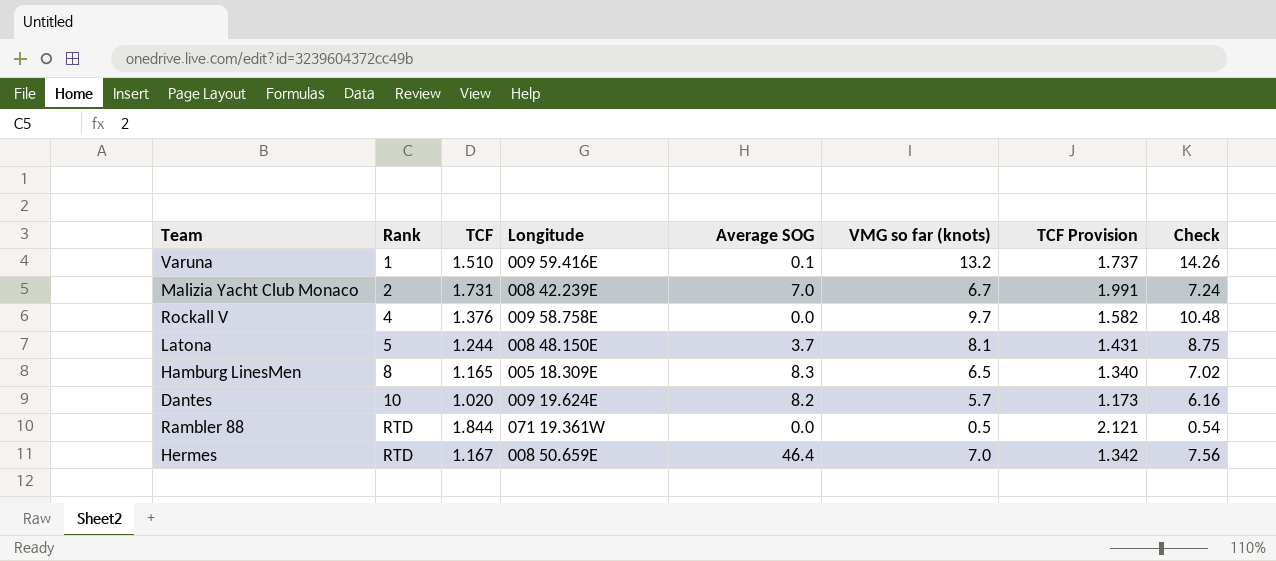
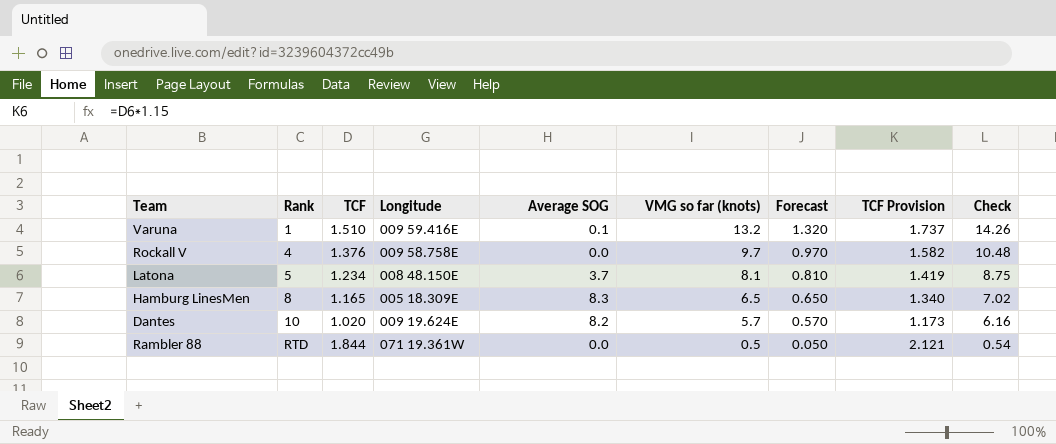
column Forecast | formula: none -> [VMG so far (knots)] * 0.1
row Malizia Yacht Club Monaco: 2 | 1.731 | 008 42.239E | 7.0 | 6.7 | 1.991 | 7.24 -> none
row Hermes: RTD | 1.167 | 008 50.659E | 46.4 | 7.0 | 1.342 | 7.56 -> none
Latona | TCF: 1.244 -> 1.234
Latona | TCF Provision: 1.431 -> 1.419

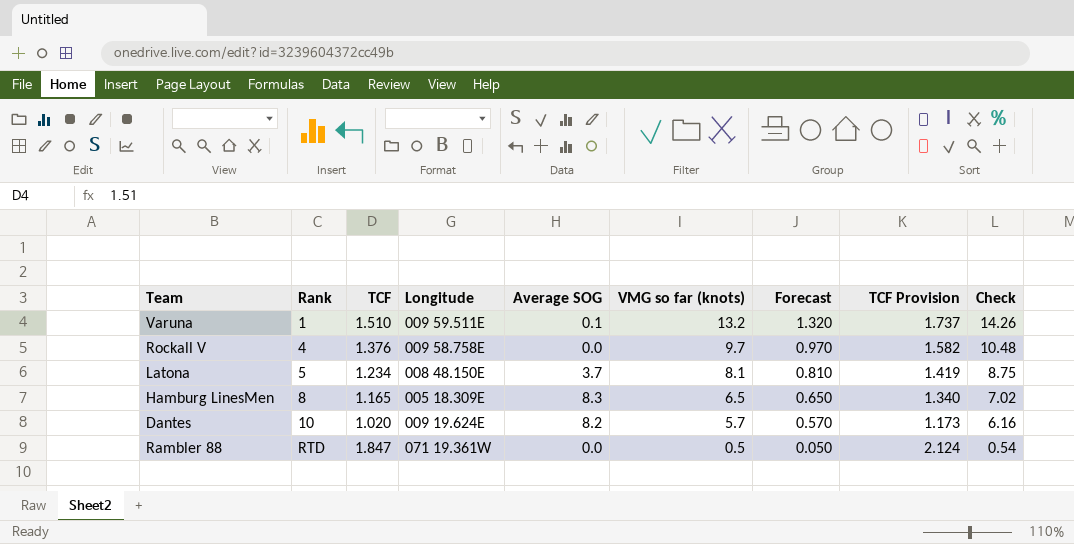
Varuna | Longitude: 009 59.416E -> 009 59.511E
Rambler 88 | TCF: 1.844 -> 1.847
Rambler 88 | TCF Provision: 2.121 -> 2.124

